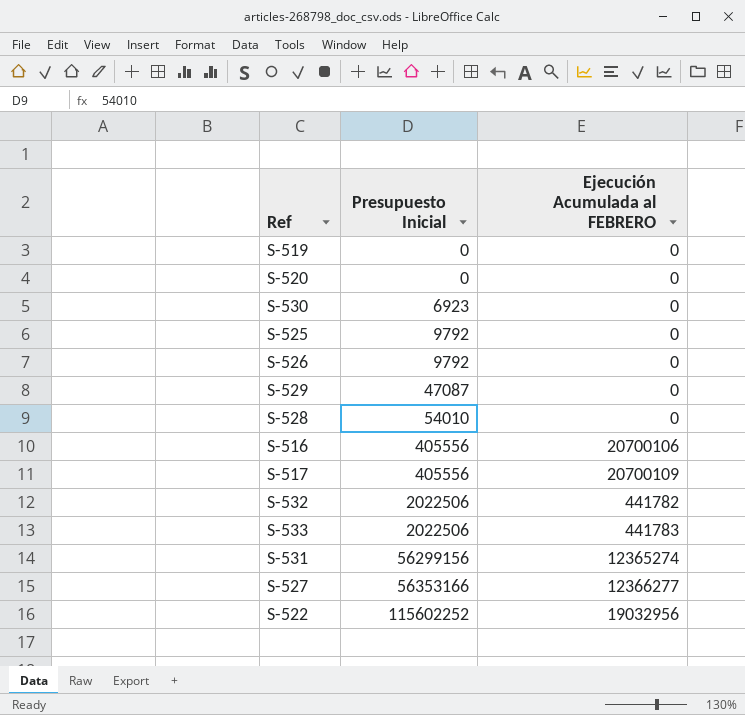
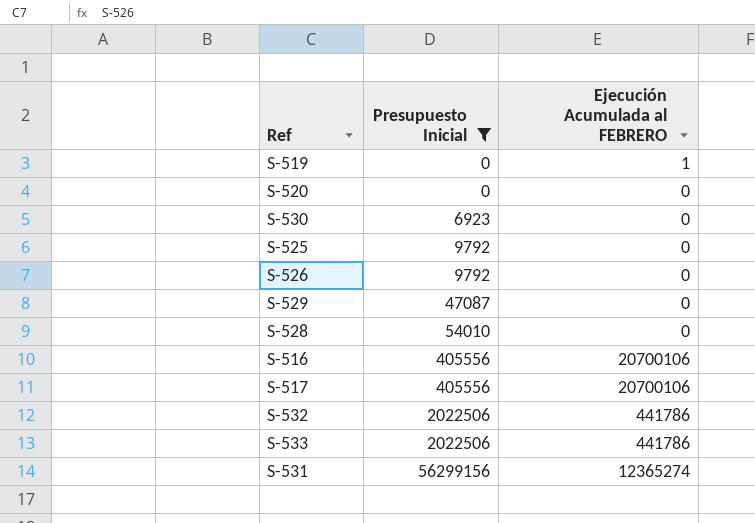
filter: none -> Presupuesto Inicial <= 56299156
S-519 | Ejecución Acumulada al FEBRERO: 0 -> 1
S-517 | Ejecución Acumulada al FEBRERO: 20700109 -> 20700106
S-532 | Ejecución Acumulada al FEBRERO: 441782 -> 441786
S-533 | Ejecución Acumulada al FEBRERO: 441783 -> 441786

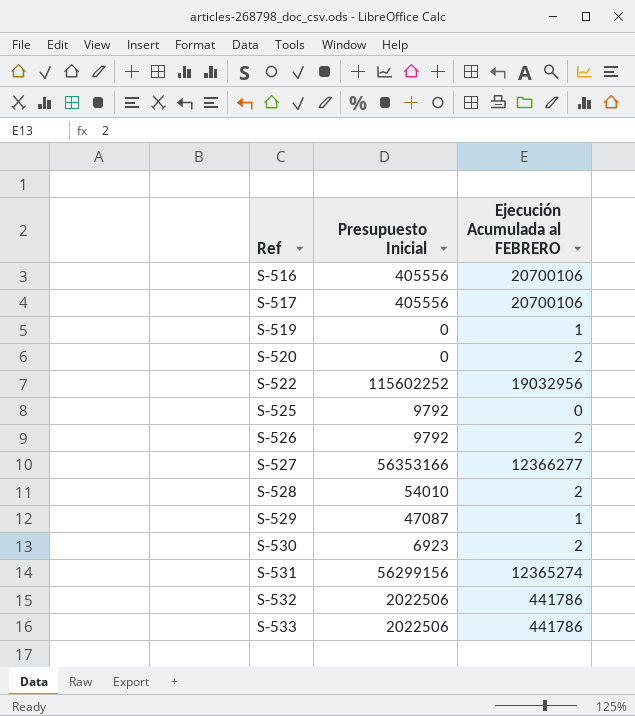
filter: Presupuesto Inicial <= 56299156 -> none
row order: Presupuesto Inicial ascending -> Ref ascending
S-520 | Ejecución Acumulada al FEBRERO: 0 -> 2
S-526 | Ejecución Acumulada al FEBRERO: 0 -> 2
S-528 | Ejecución Acumulada al FEBRERO: 0 -> 2
S-529 | Ejecución Acumulada al FEBRERO: 0 -> 1
S-530 | Ejecución Acumulada al FEBRERO: 0 -> 2

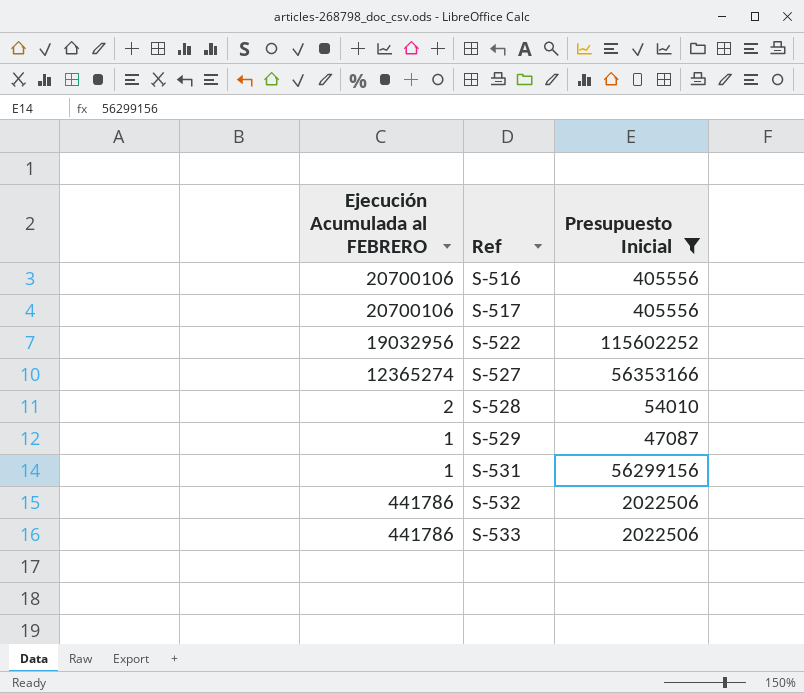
filter: none -> Presupuesto Inicial >= 47087
column Ejecución Acumulada al FEBRERO | position: 3 -> 1
S-527 | Ejecución Acumulada al FEBRERO: 12366277 -> 12365274
S-531 | Ejecución Acumulada al FEBRERO: 12365274 -> 1

